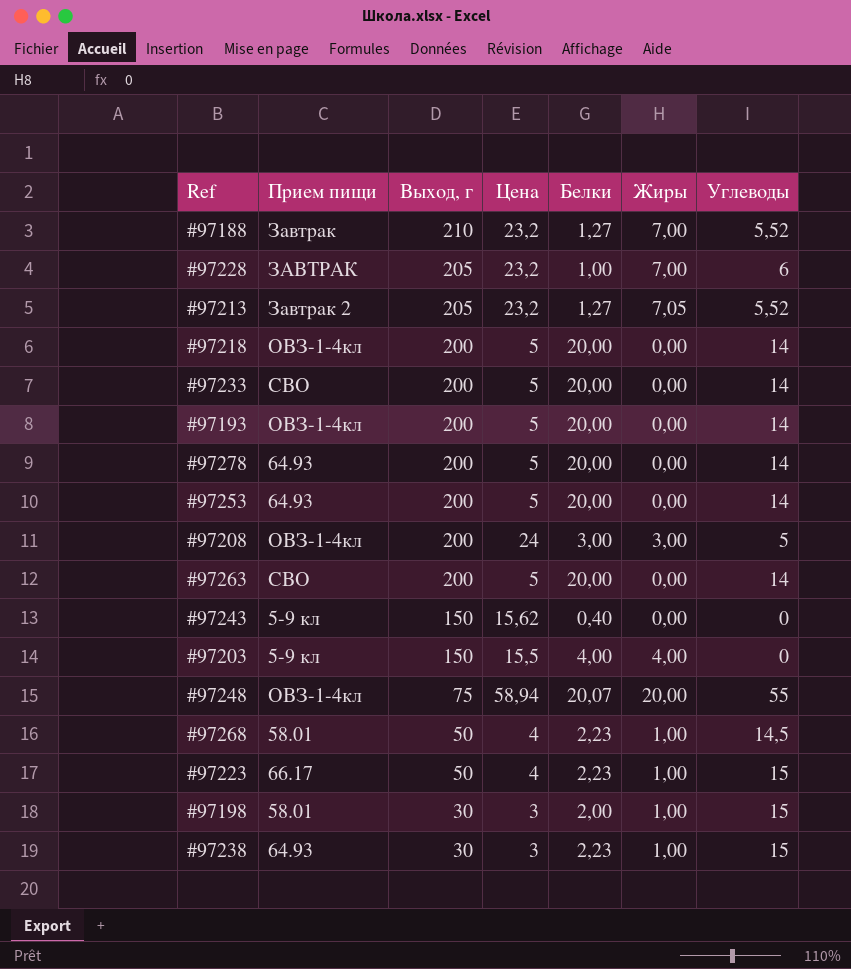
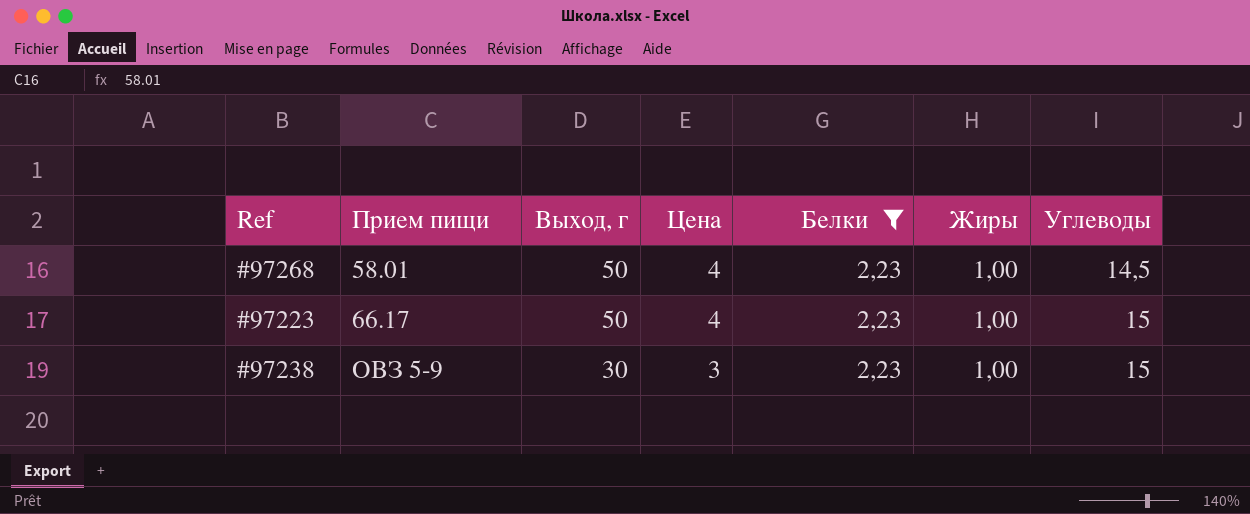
filter: none -> Белки = 2,23
#97238 | Прием пищи: 64.93 -> ОВЗ 5-9

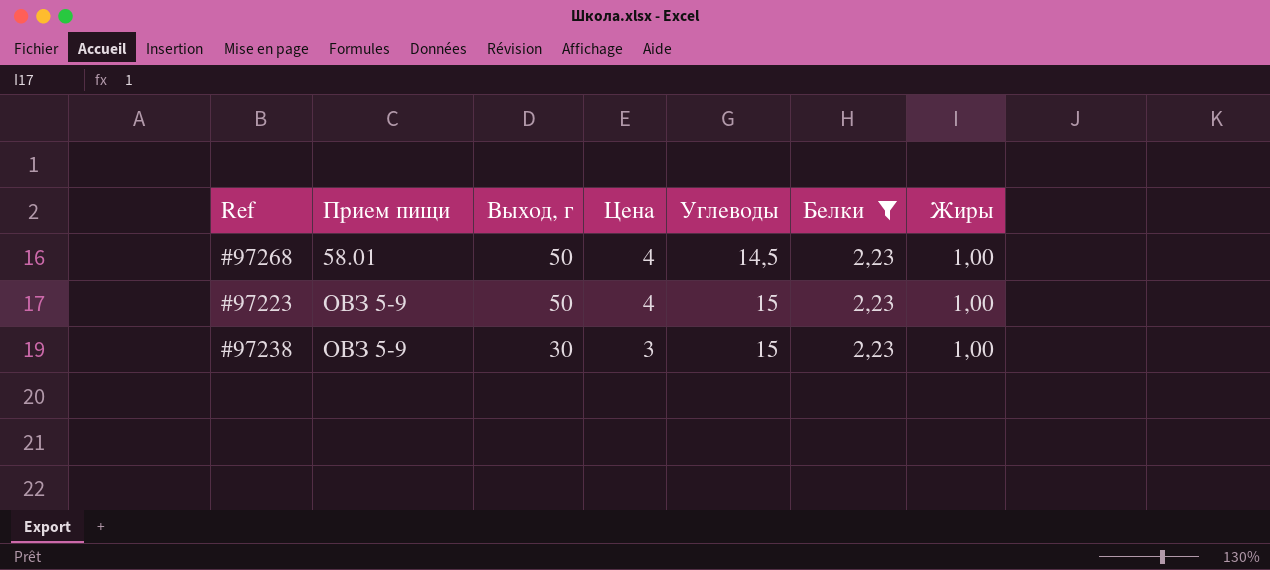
column Углеводы | position: 7 -> 5
#97223 | Прием пищи: 66.17 -> ОВЗ 5-9

